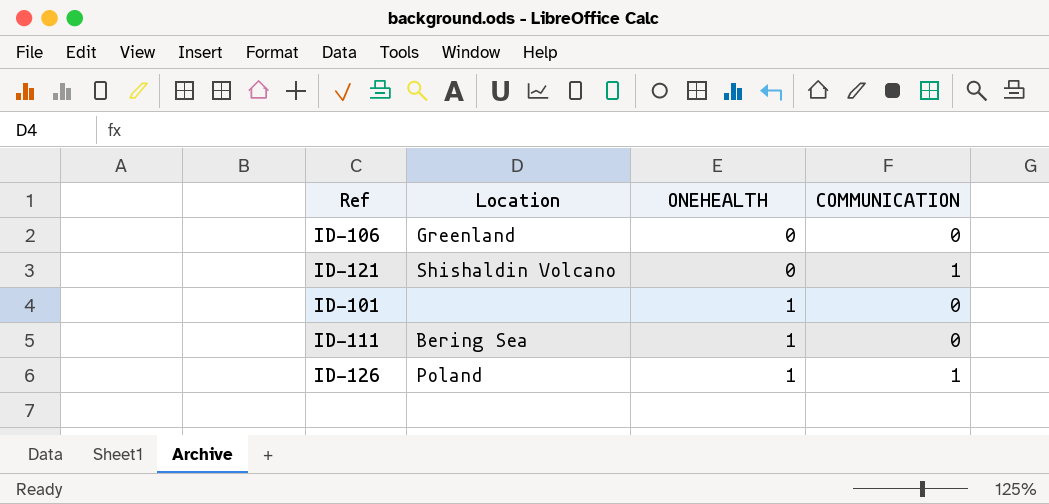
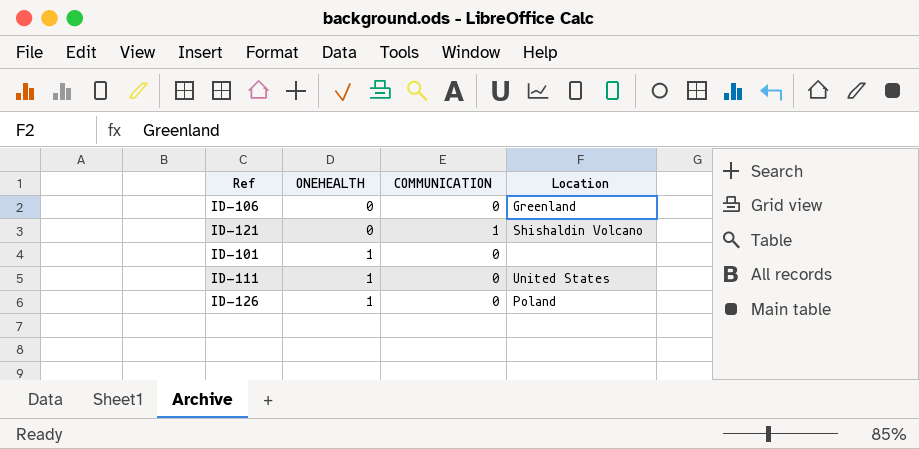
column Location | position: 2 -> 4
ID-111 | Location: Bering Sea -> United States
ID-126 | COMMUNICATION: 1 -> 0

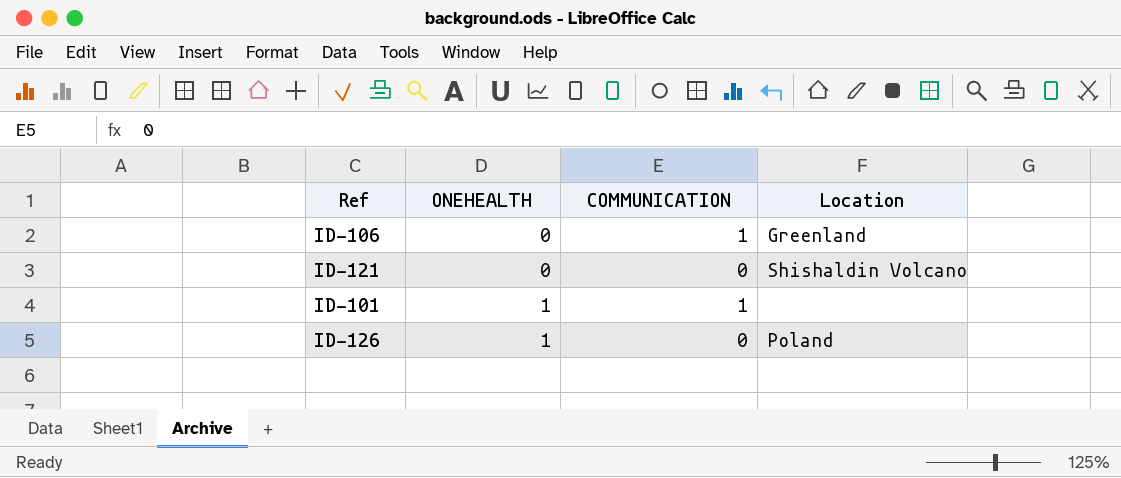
row ID-111: 1 | 0 | United States -> none
ID-106 | COMMUNICATION: 0 -> 1
ID-121 | COMMUNICATION: 1 -> 0
ID-101 | COMMUNICATION: 0 -> 1

